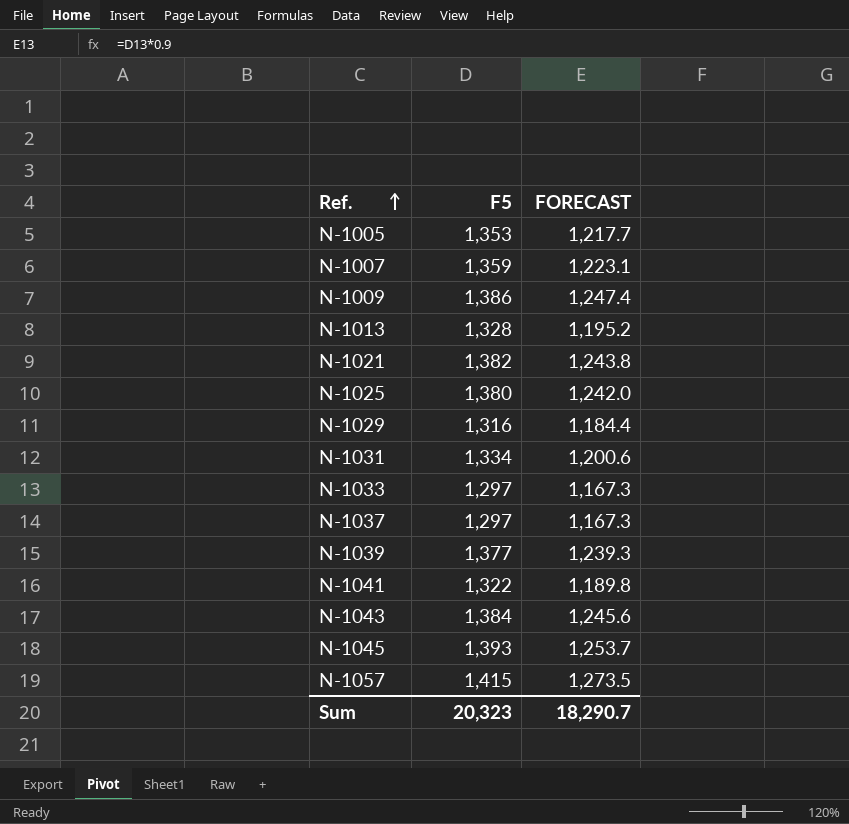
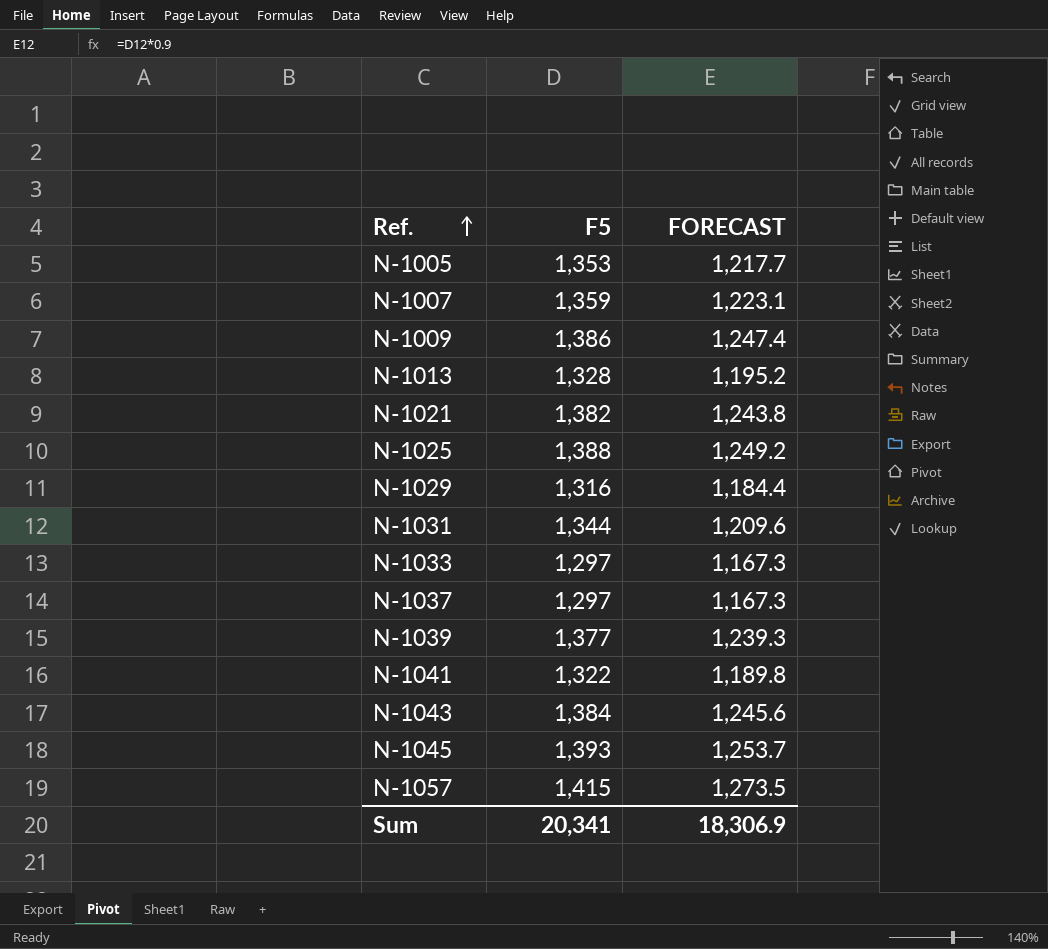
N-1025 | F5: 1,380 -> 1,388
N-1025 | FORECAST: 1,242.0 -> 1,249.2
N-1031 | F5: 1,334 -> 1,344
N-1031 | FORECAST: 1,200.6 -> 1,209.6
Sum | F5: 20,323 -> 20,341
Sum | FORECAST: 18,290.7 -> 18,306.9

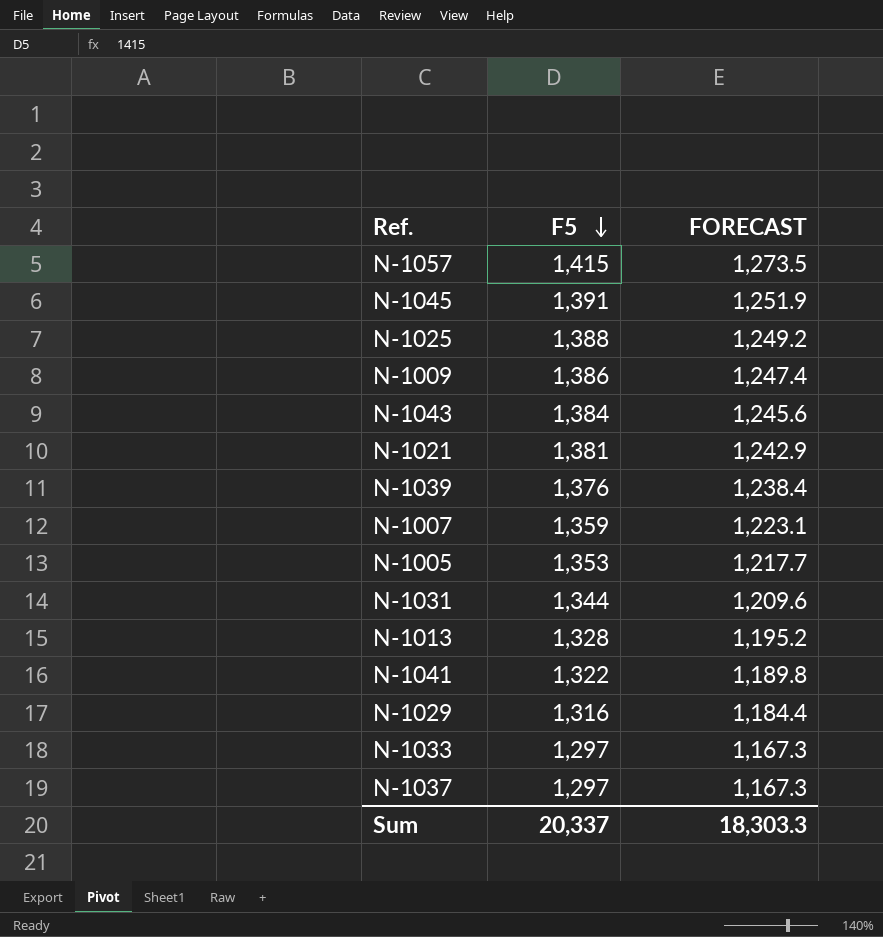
row order: Ref. ascending -> F5 descending
N-1045 | F5: 1,393 -> 1,391
N-1045 | FORECAST: 1,253.7 -> 1,251.9
N-1021 | F5: 1,382 -> 1,381
N-1021 | FORECAST: 1,243.8 -> 1,242.9
N-1039 | F5: 1,377 -> 1,376
N-1039 | FORECAST: 1,239.3 -> 1,238.4
Sum | F5: 20,341 -> 20,337
Sum | FORECAST: 18,306.9 -> 18,303.3

